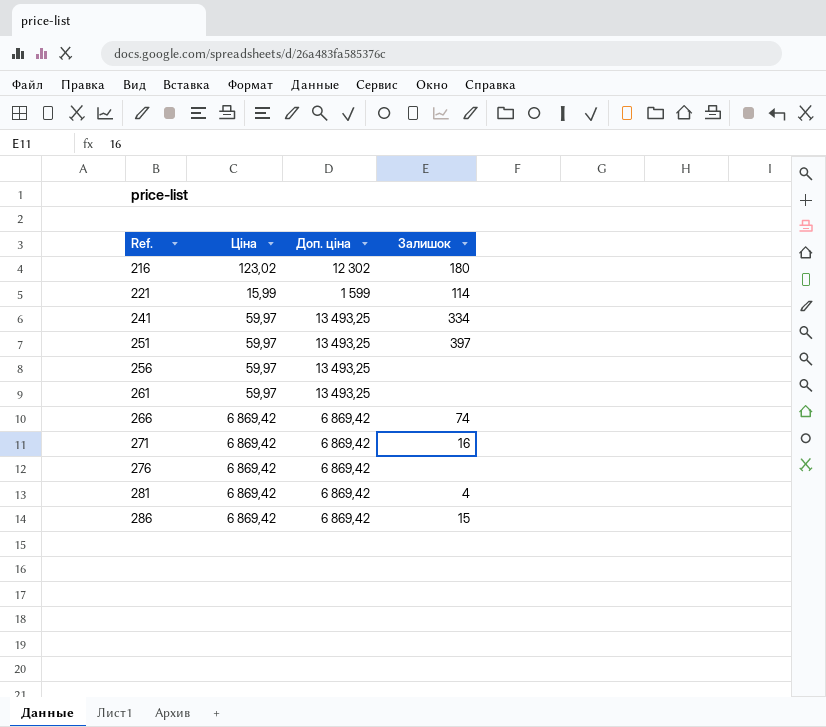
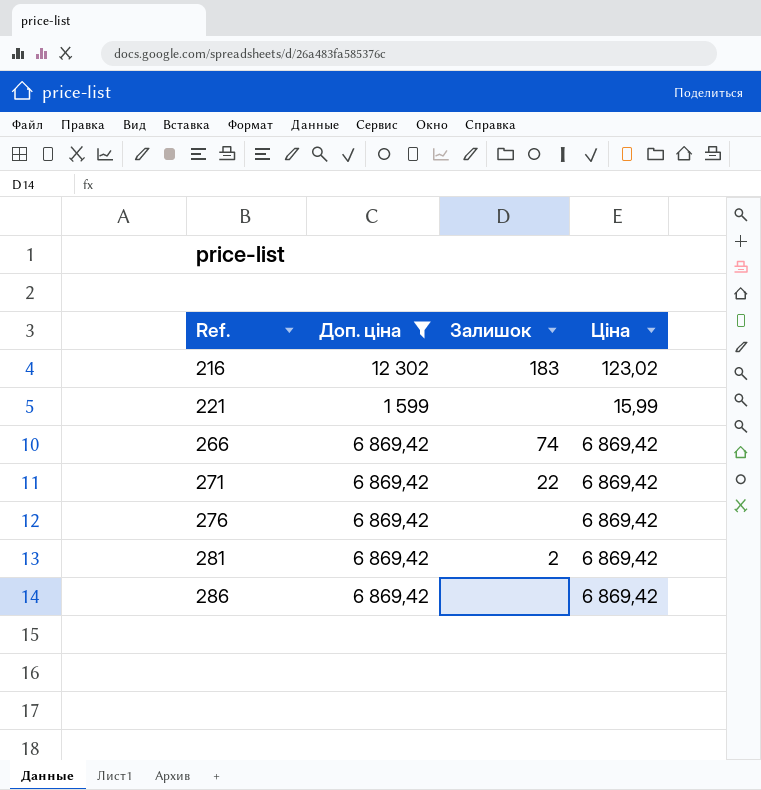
filter: none -> Доп. ціна != 13 493,25
column Ціна | position: 2 -> 4
216 | Залишок: 180 -> 183
221 | Залишок: 114 -> none
271 | Залишок: 16 -> 22
281 | Залишок: 4 -> 2
286 | Залишок: 15 -> none

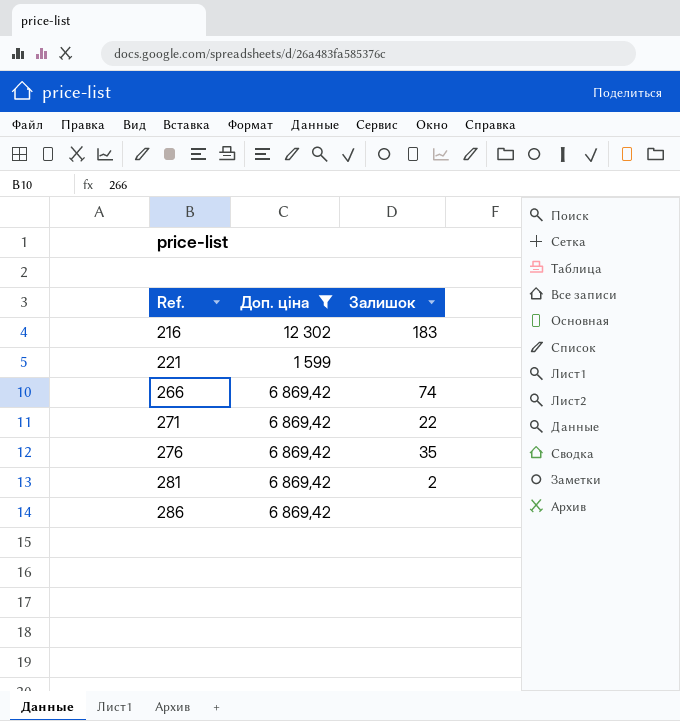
column Ціна | position: 4 -> none
276 | Залишок: none -> 35

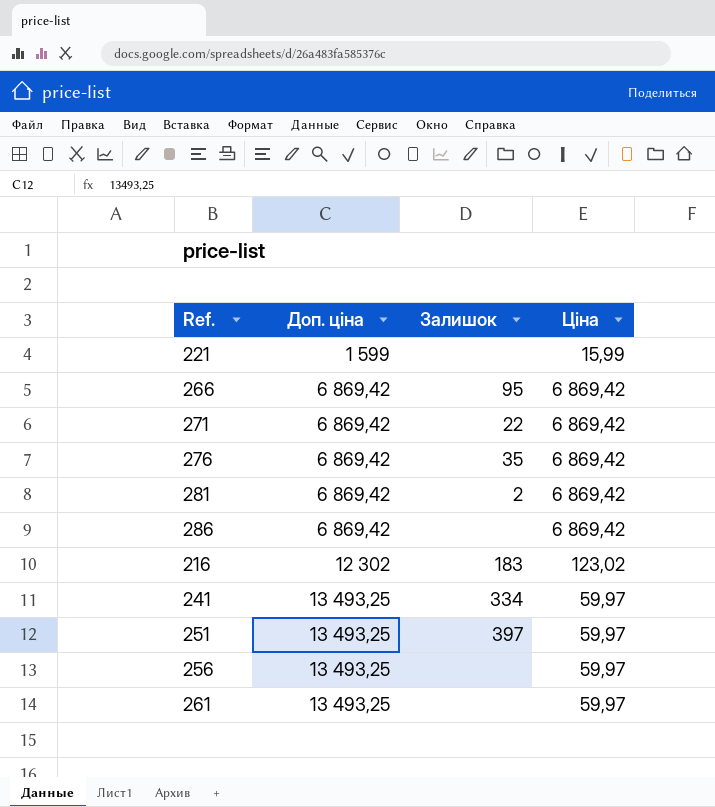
filter: Доп. ціна != 13 493,25 -> none
row order: Ref. ascending -> Доп. ціна ascending
column Ціна | position: none -> 4
266 | Залишок: 74 -> 95

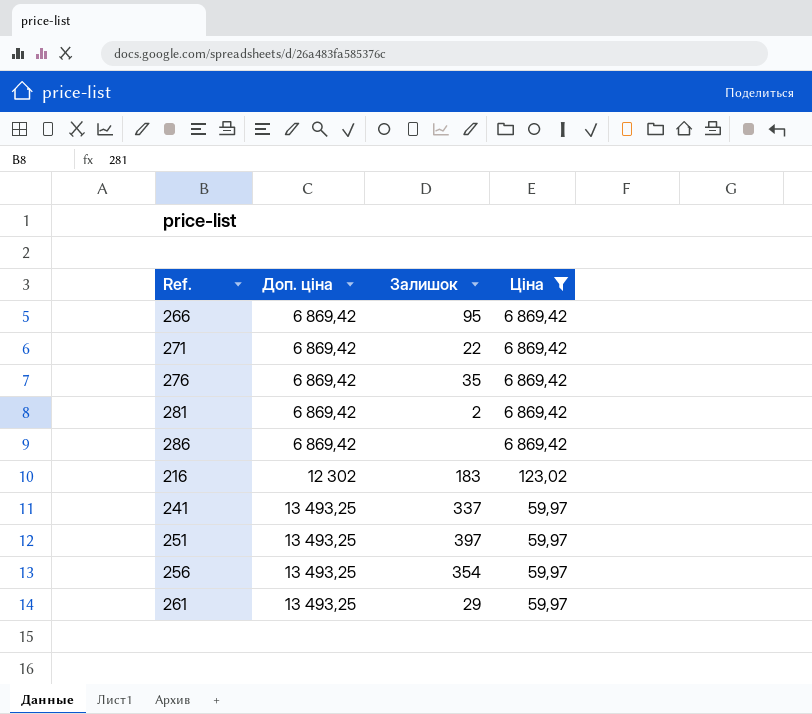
filter: none -> Ціна != 15,99
241 | Залишок: 334 -> 337
256 | Залишок: none -> 354
261 | Залишок: none -> 29

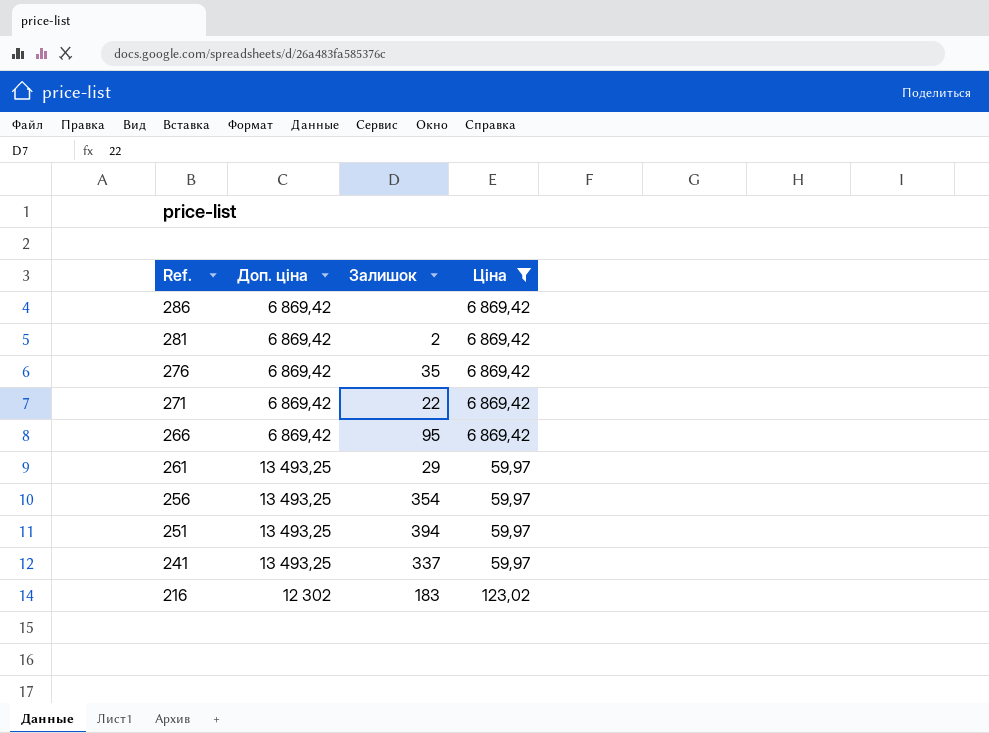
row order: Доп. ціна ascending -> Ref. descending
251 | Залишок: 397 -> 394

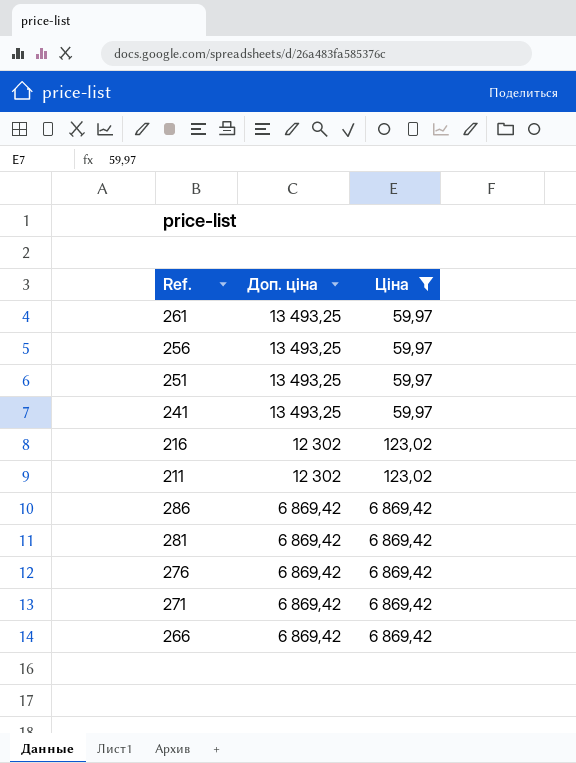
row order: Ref. descending -> Доп. ціна descending
column Залишок | position: 3 -> none
row 211: none -> 12 302 | 123,02

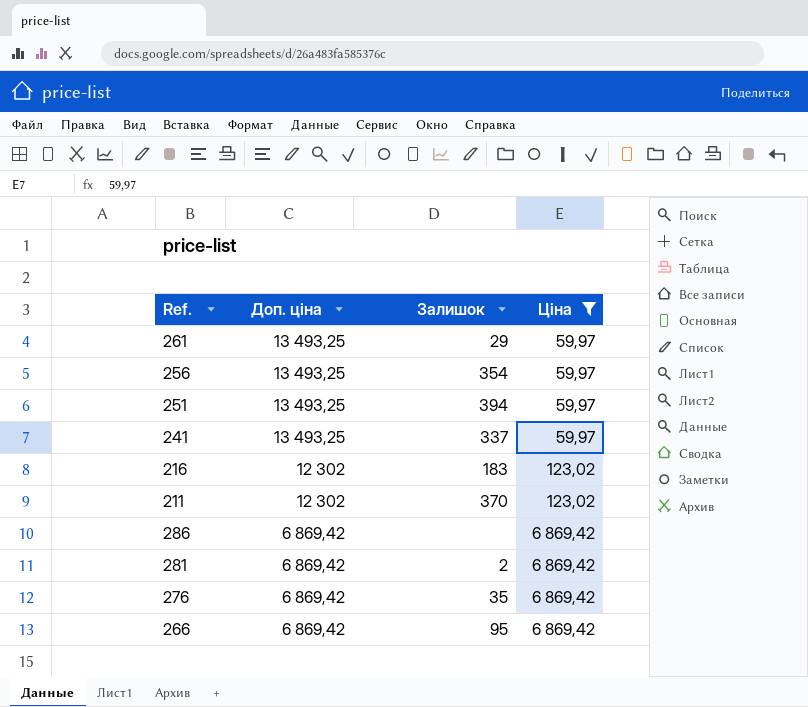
column Залишок | position: none -> 3
row 271: 6 869,42 | 6 869,42 -> none

